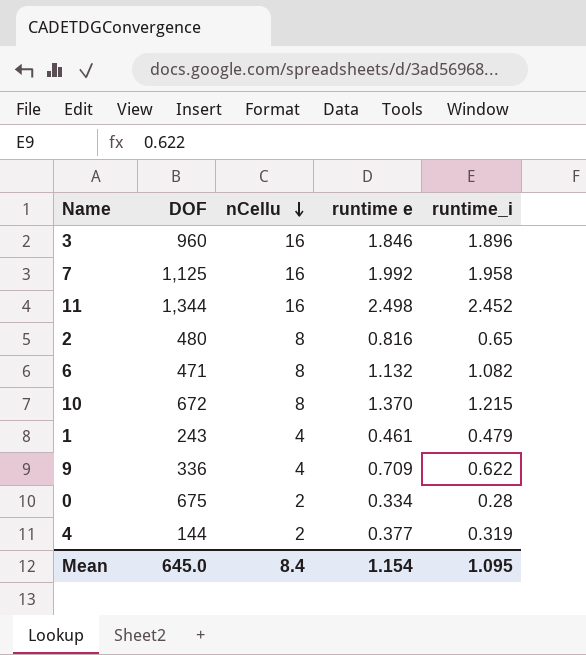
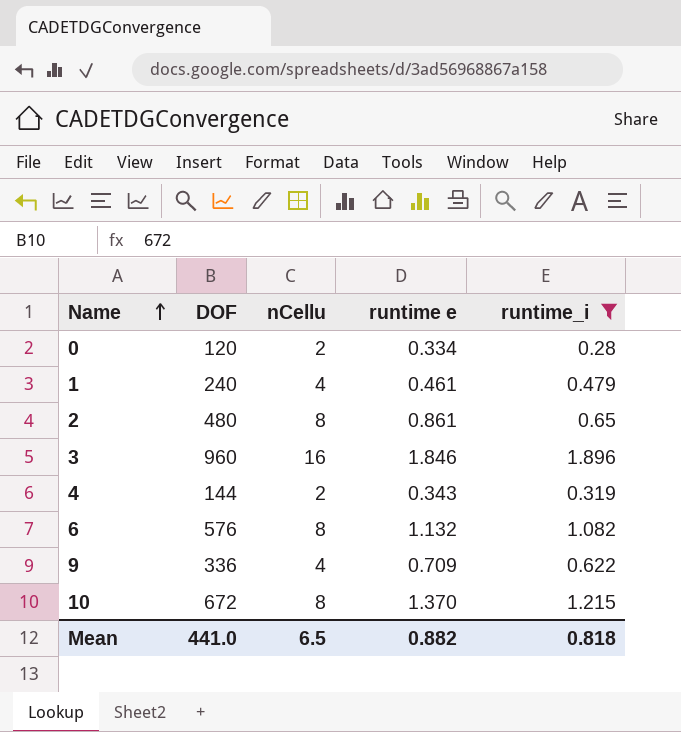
filter: none -> runtime_i <= 1.896
row order: nCellu descending -> Name ascending
0 | DOF: 675 -> 120
1 | DOF: 243 -> 240
2 | runtime e: 0.816 -> 0.861
4 | runtime e: 0.377 -> 0.343
6 | DOF: 471 -> 576
Mean | DOF: 645.0 -> 441.0
Mean | nCellu: 8.4 -> 6.5
Mean | runtime e: 1.154 -> 0.882
Mean | runtime_i: 1.095 -> 0.818

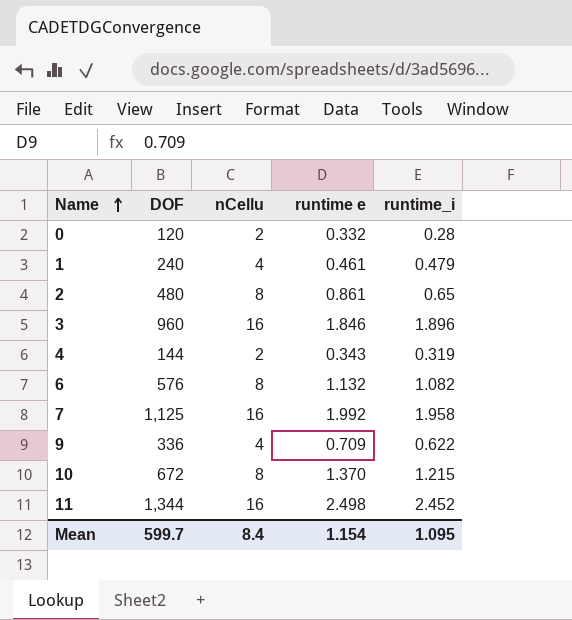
filter: runtime_i <= 1.896 -> none
0 | runtime e: 0.334 -> 0.332
Mean | DOF: 441.0 -> 599.7
Mean | nCellu: 6.5 -> 8.4
Mean | runtime e: 0.882 -> 1.154
Mean | runtime_i: 0.818 -> 1.095

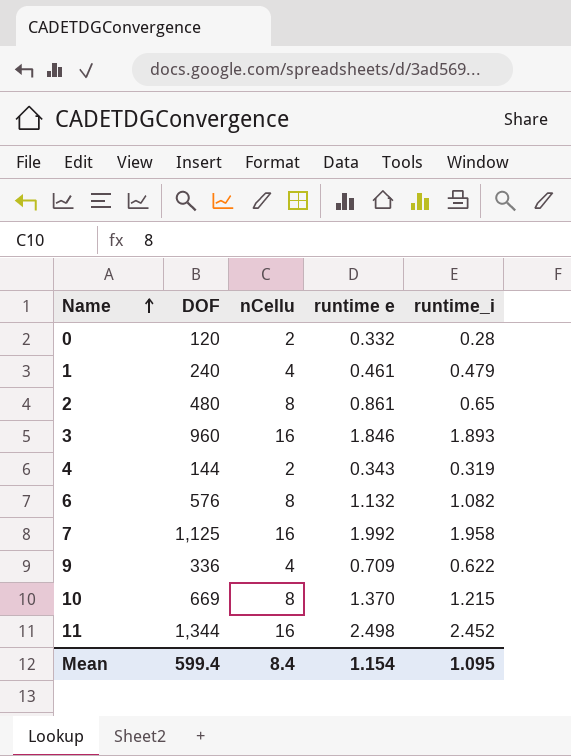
3 | runtime_i: 1.896 -> 1.893
10 | DOF: 672 -> 669
Mean | DOF: 599.7 -> 599.4

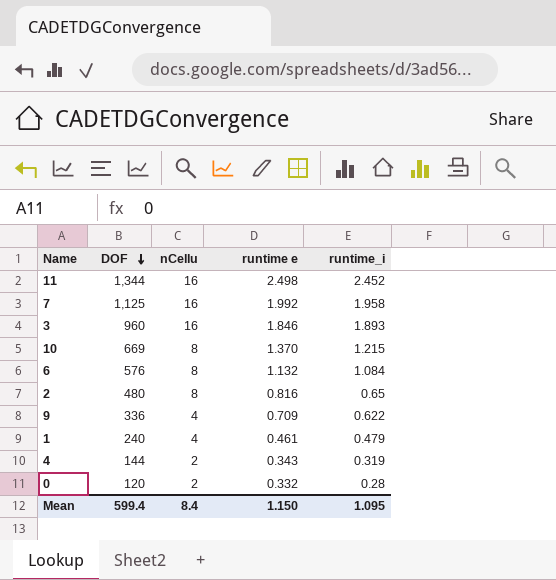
row order: Name ascending -> DOF descending
6 | runtime_i: 1.082 -> 1.084
2 | runtime e: 0.861 -> 0.816
Mean | runtime e: 1.154 -> 1.150

